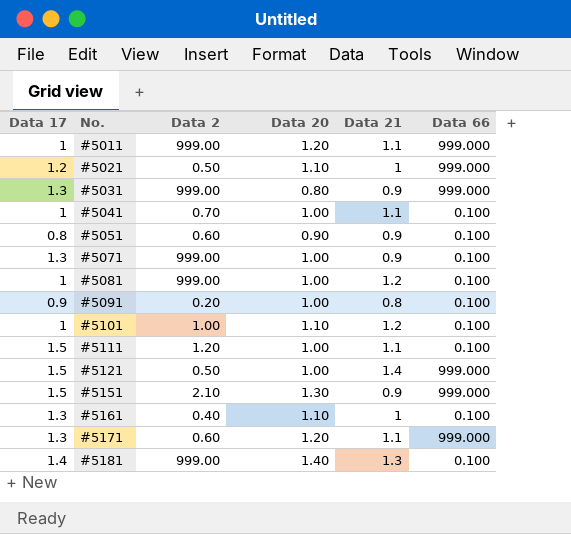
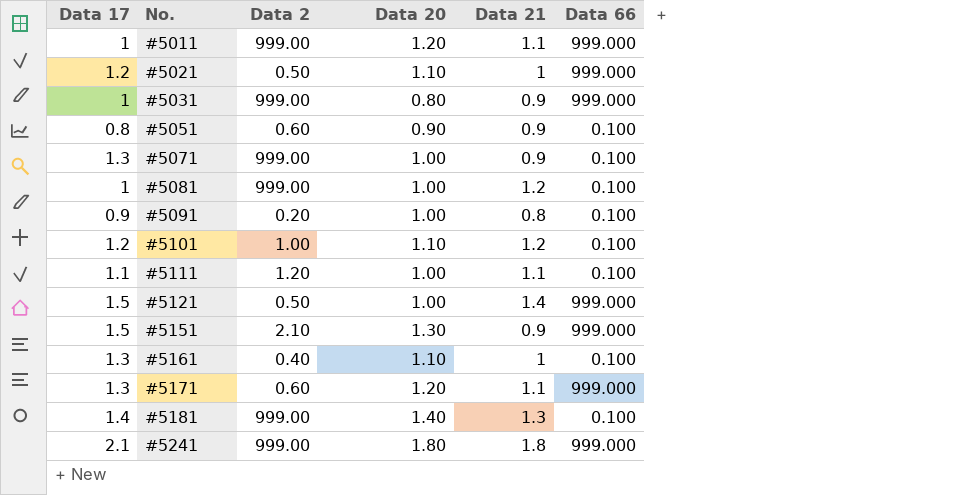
row #5041: 1 | 0.70 | 1.00 | 1.1 | 0.100 -> none
#5031 | Data 17: 1.3 -> 1
#5101 | Data 17: 1 -> 1.2
#5111 | Data 17: 1.5 -> 1.1
row #5241: none -> 2.1 | 999.00 | 1.80 | 1.8 | 999.000

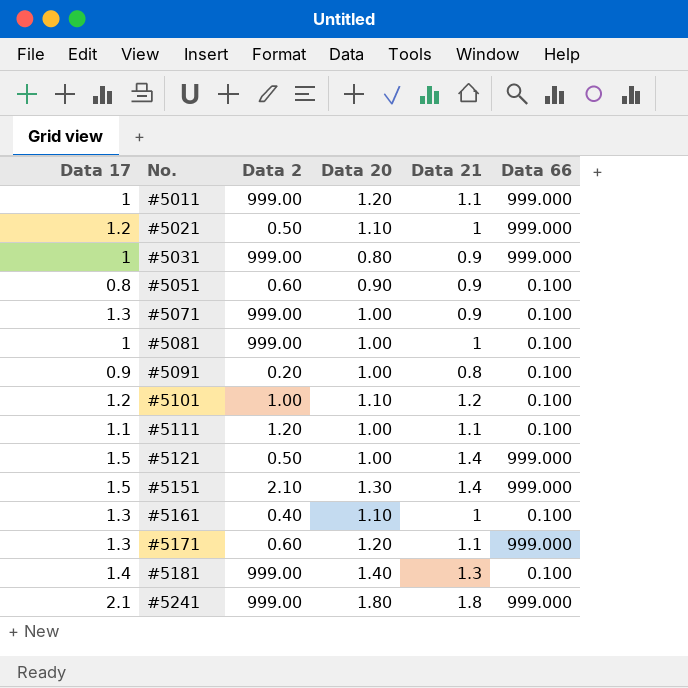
#5081 | Data 21: 1.2 -> 1
#5151 | Data 21: 0.9 -> 1.4

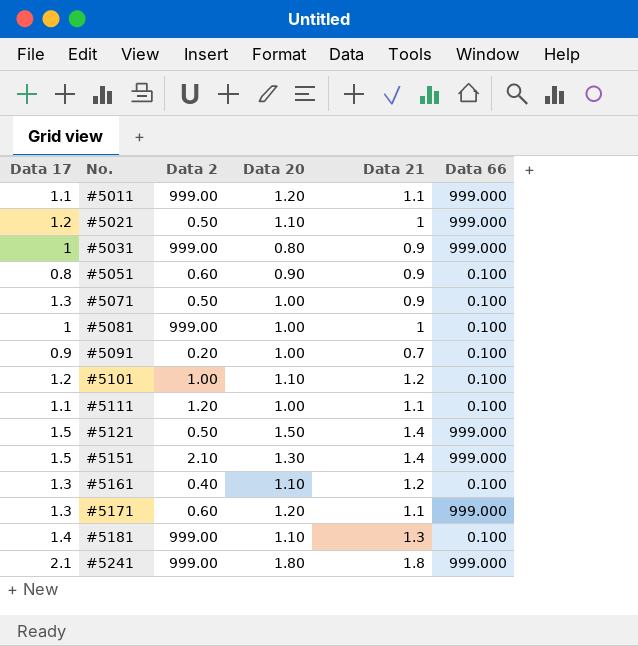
#5011 | Data 17: 1 -> 1.1
#5071 | Data 2: 999.00 -> 0.50
#5091 | Data 21: 0.8 -> 0.7
#5121 | Data 20: 1.00 -> 1.50
#5161 | Data 21: 1 -> 1.2
#5181 | Data 20: 1.40 -> 1.10

